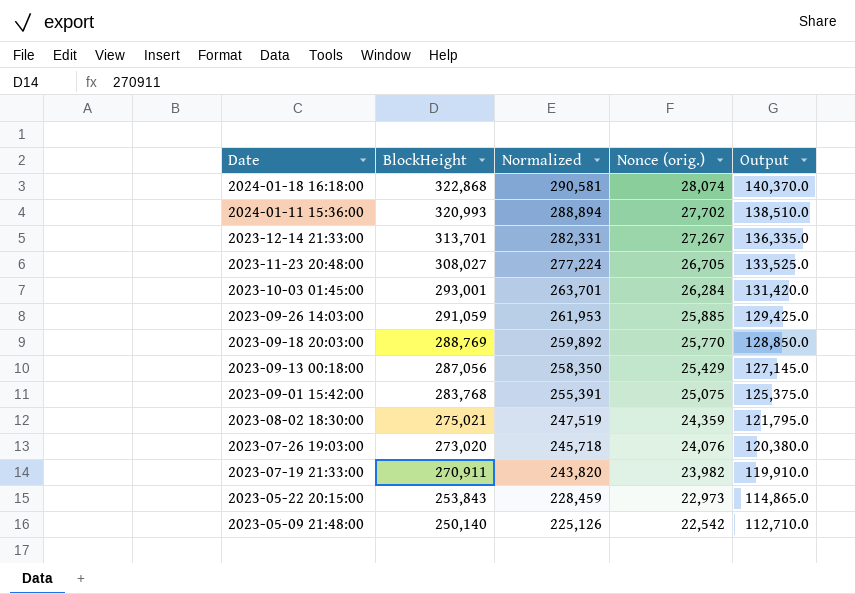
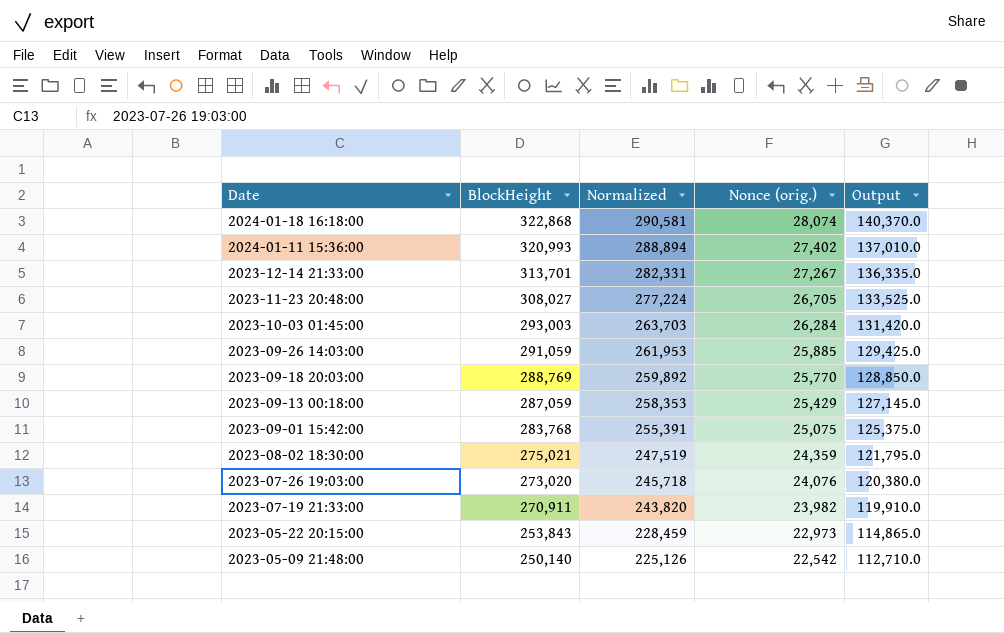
2024-01-11 15:36:00 | Nonce (orig.): 27,702 -> 27,402
2024-01-11 15:36:00 | Output: 138,510.0 -> 137,010.0
2023-10-03 01:45:00 | BlockHeight: 293,001 -> 293,003
2023-10-03 01:45:00 | Normalized: 263,701 -> 263,703
2023-09-13 00:18:00 | BlockHeight: 287,056 -> 287,059
2023-09-13 00:18:00 | Normalized: 258,350 -> 258,353

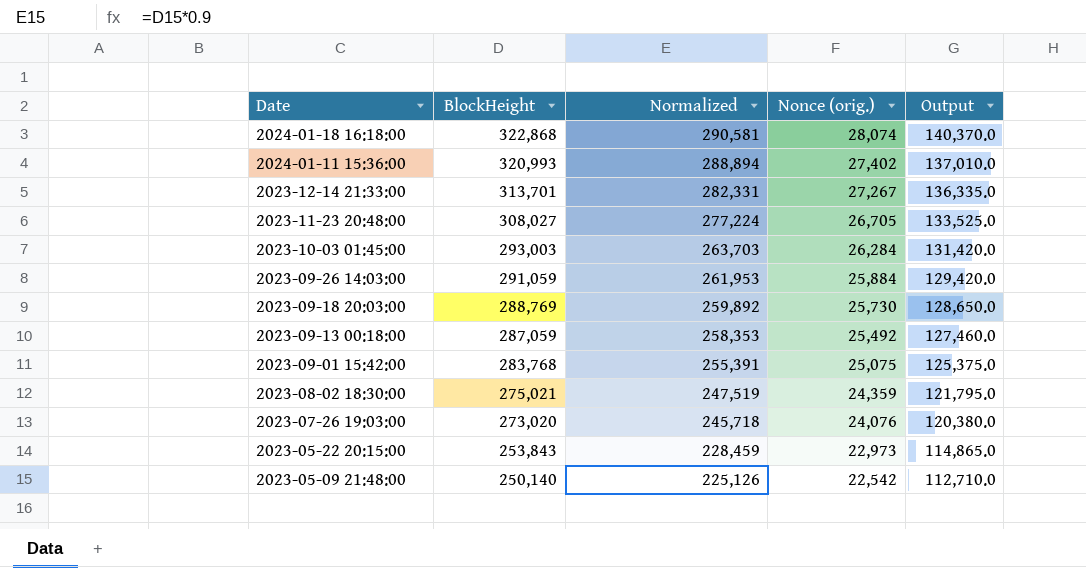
row 2023-07-19 21:33:00: 270,911 | 243,820 | 23,982 | 119,910.0 -> none
2023-09-26 14:03:00 | Nonce (orig.): 25,885 -> 25,884
2023-09-26 14:03:00 | Output: 129,425.0 -> 129,420.0
2023-09-18 20:03:00 | Nonce (orig.): 25,770 -> 25,730
2023-09-18 20:03:00 | Output: 128,850.0 -> 128,650.0
2023-09-13 00:18:00 | Nonce (orig.): 25,429 -> 25,492
2023-09-13 00:18:00 | Output: 127,145.0 -> 127,460.0

